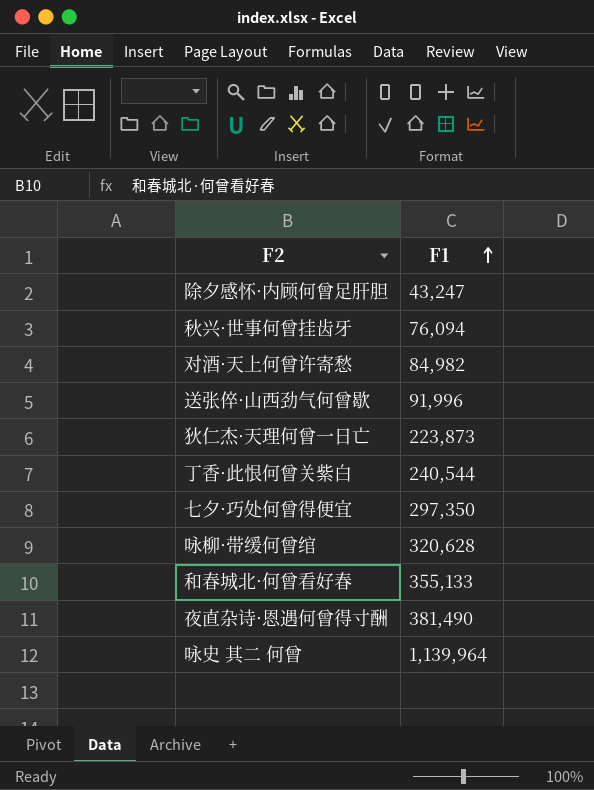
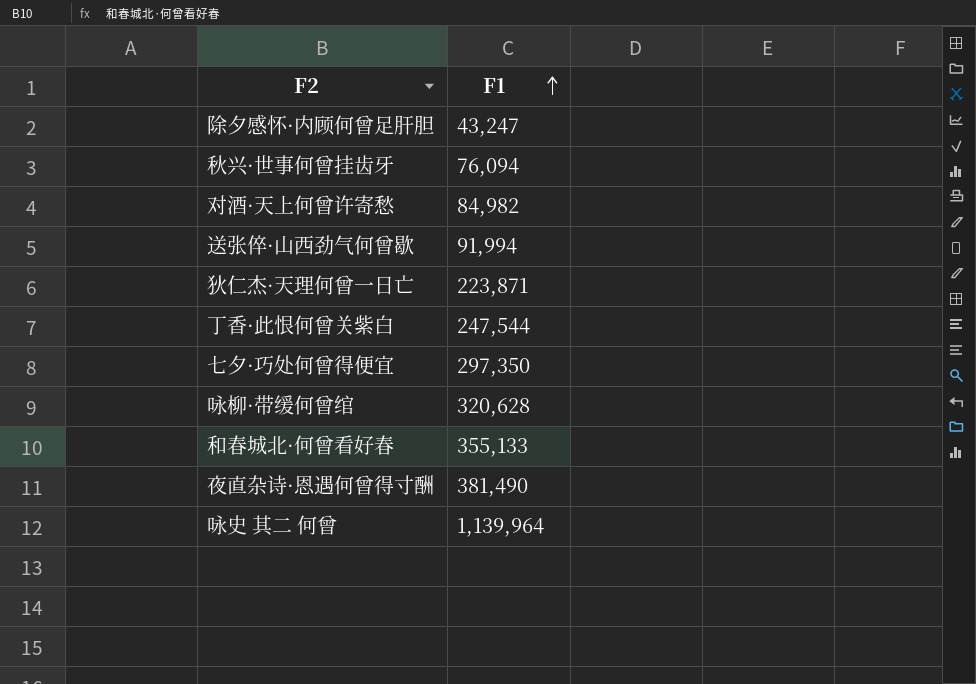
送张倅·山西劲气何曾歇 | F1: 91,996 -> 91,994
狄仁杰·天理何曾一日亡 | F1: 223,873 -> 223,871
丁香·此恨何曾关紫白 | F1: 240,544 -> 247,544

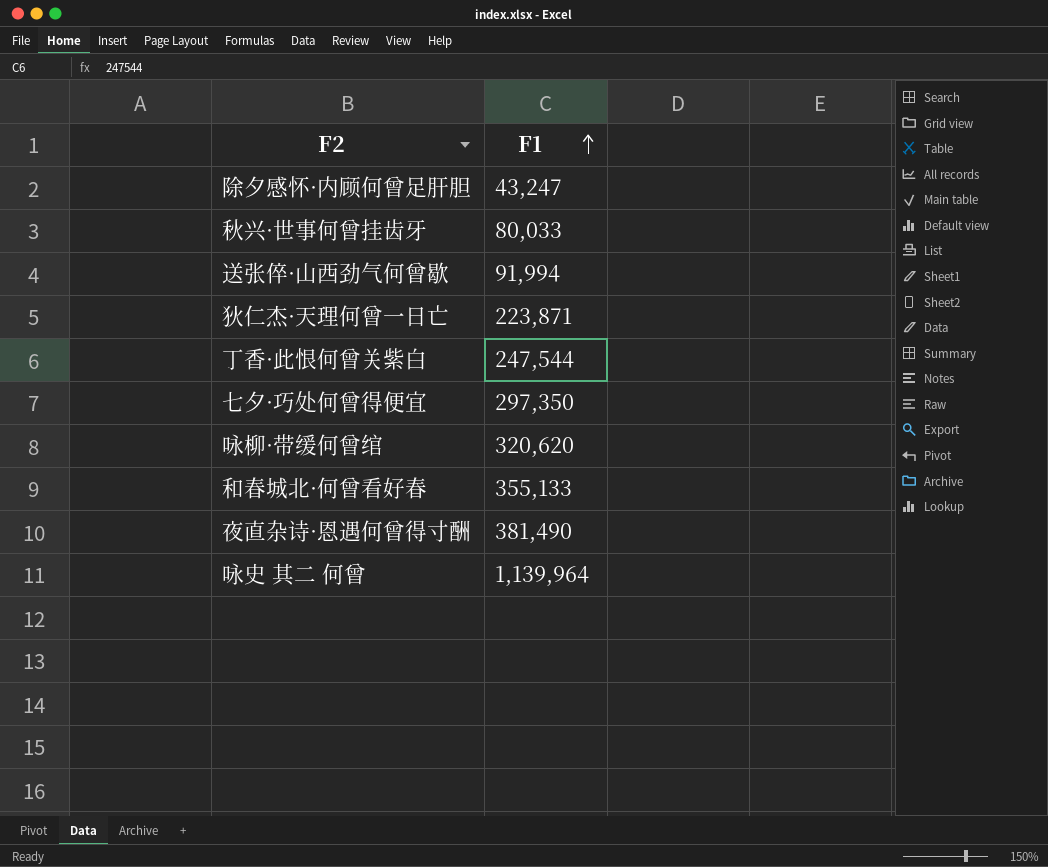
row 对酒·天上何曾许寄愁: 84,982 -> none
秋兴·世事何曾挂齿牙 | F1: 76,094 -> 80,033
咏柳·带缓何曾绾 | F1: 320,628 -> 320,620

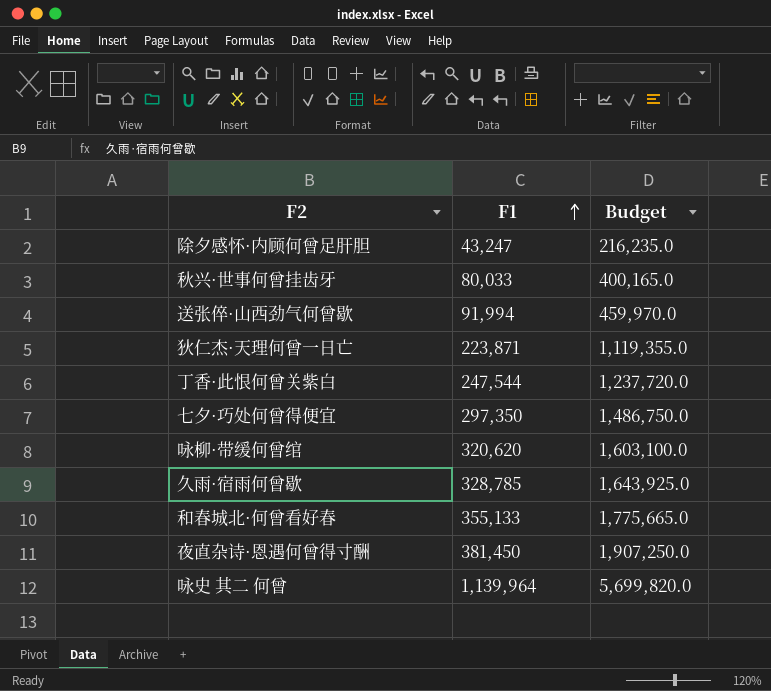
column Budget | formula: none -> [F1] * 5
row 久雨·宿雨何曾歇: none -> 328,785 | 1,643,925.0
夜直杂诗·恩遇何曾得寸酬 | F1: 381,490 -> 381,450

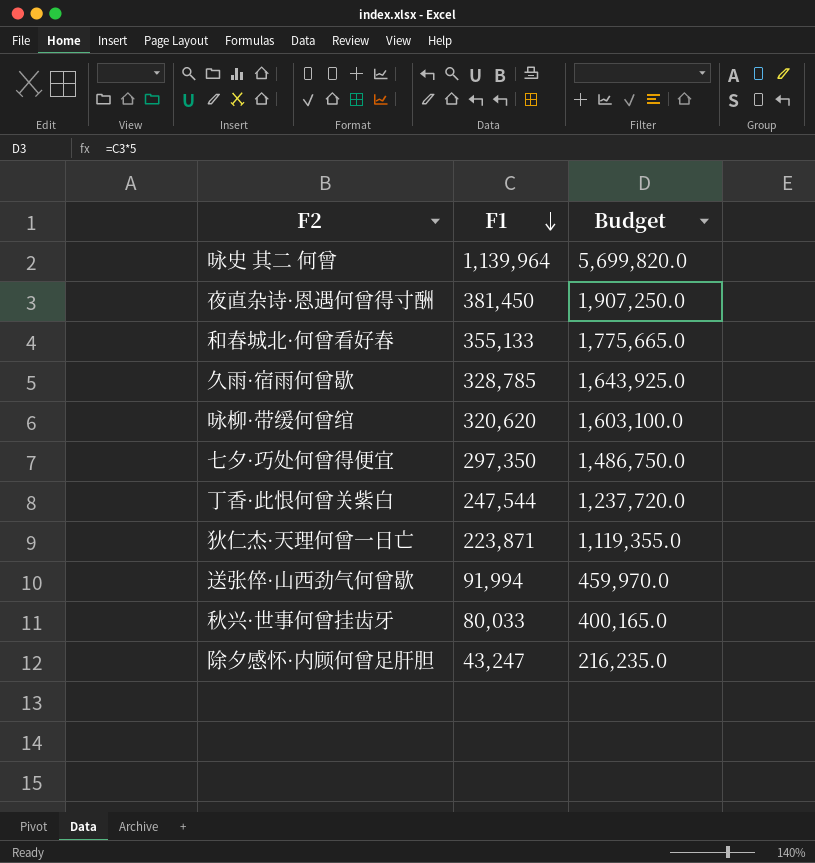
row order: F1 ascending -> F1 descending

